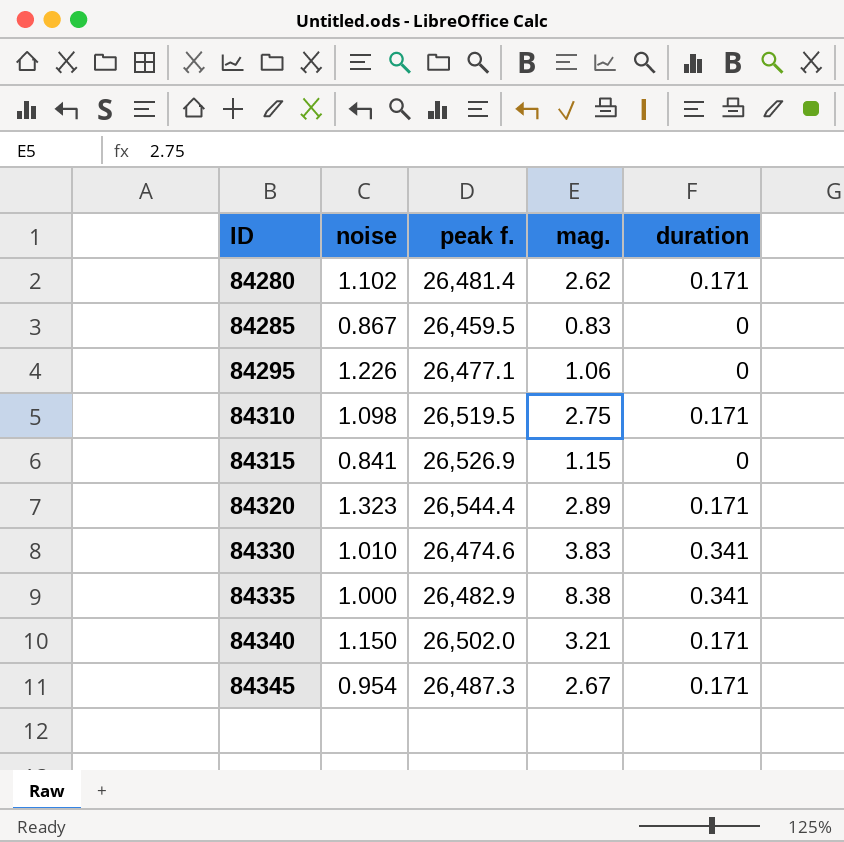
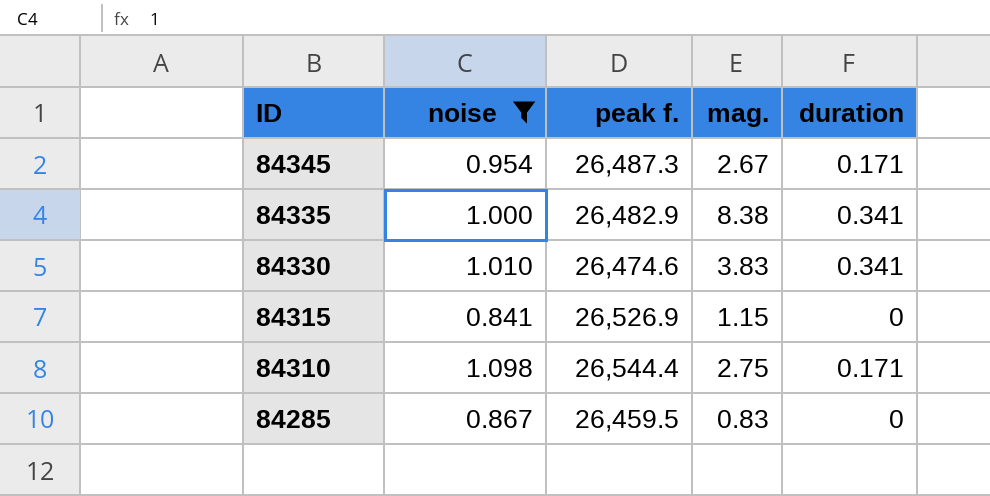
filter: none -> noise <= 1.098
row order: ID ascending -> ID descending
84310 | peak f.: 26,519.5 -> 26,544.4

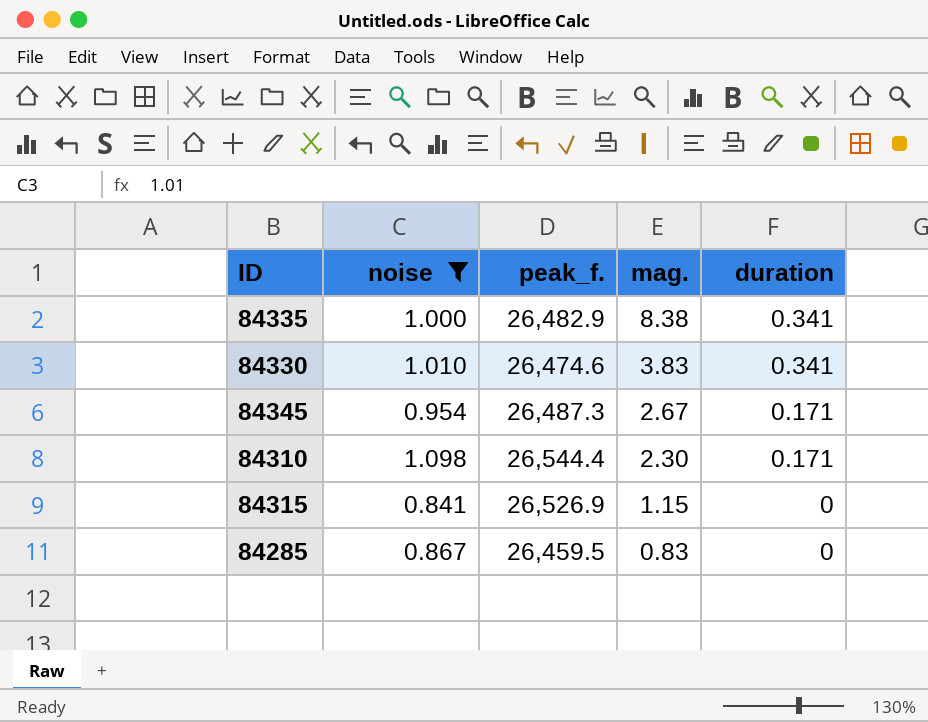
row order: ID descending -> mag. descending
column name: peak f. -> peak_f.
84310 | mag.: 2.75 -> 2.30

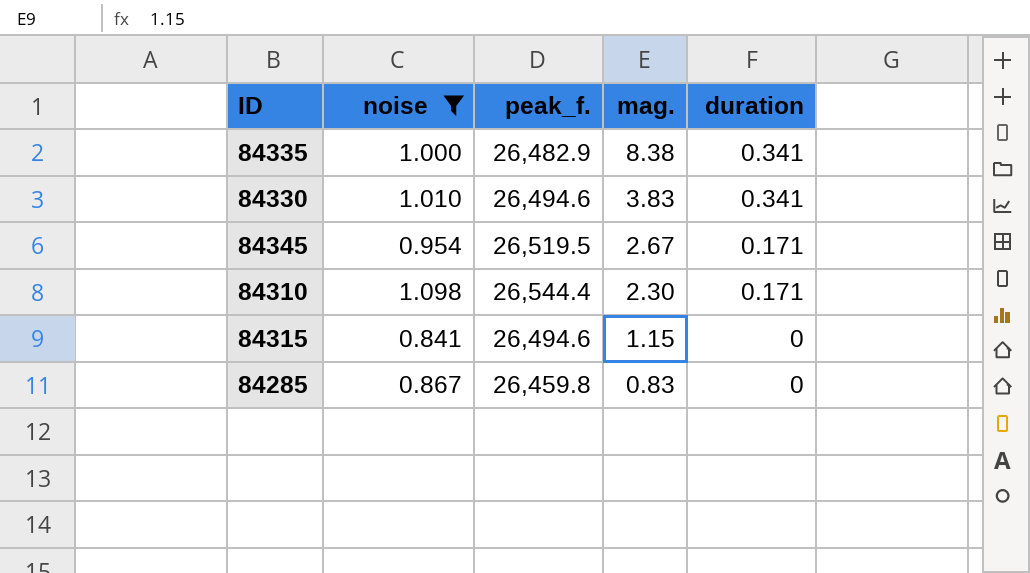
84330 | peak_f.: 26,474.6 -> 26,494.6
84345 | peak_f.: 26,487.3 -> 26,519.5
84315 | peak_f.: 26,526.9 -> 26,494.6
84285 | peak_f.: 26,459.5 -> 26,459.8

